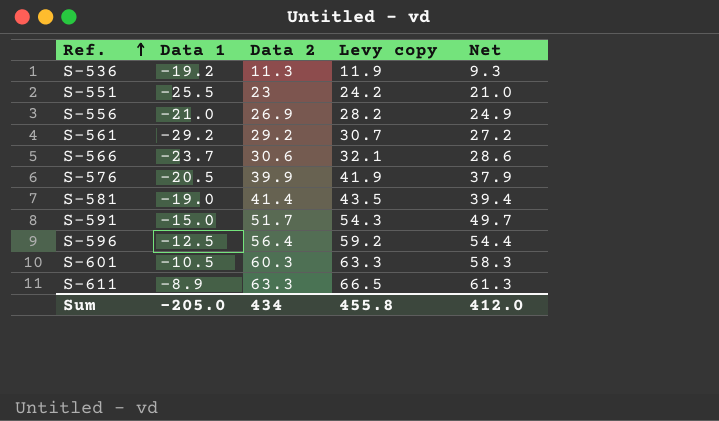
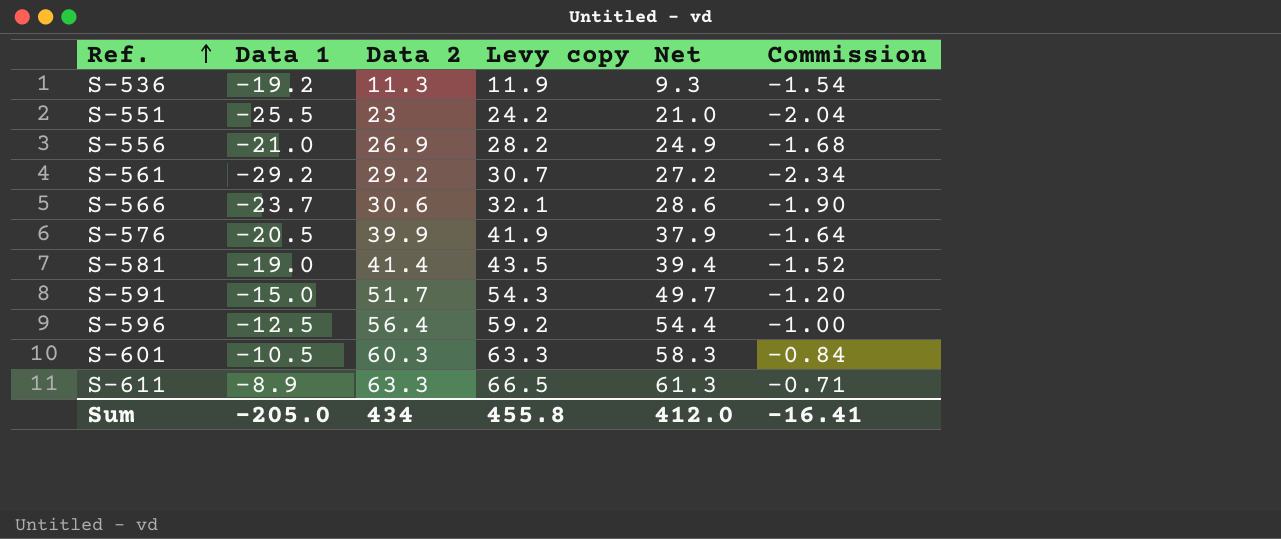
column Commission | formula: none -> [Data 1] * 0.08

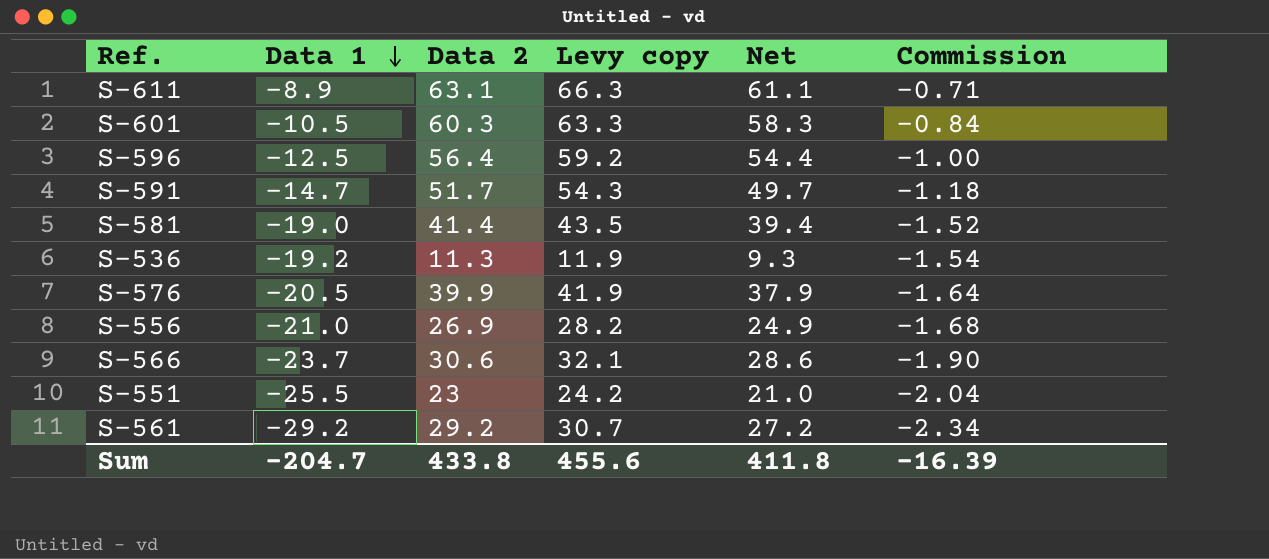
row order: Ref. ascending -> Data 1 descending
S-611 | Data 2: 63.3 -> 63.1
S-611 | Levy copy: 66.5 -> 66.3
S-611 | Net: 61.3 -> 61.1
S-591 | Data 1: -15.0 -> -14.7
S-591 | Commission: -1.20 -> -1.18
Sum | Data 1: -205.0 -> -204.7
Sum | Data 2: 434 -> 433.8
Sum | Levy copy: 455.8 -> 455.6
Sum | Net: 412.0 -> 411.8
Sum | Commission: -16.41 -> -16.39

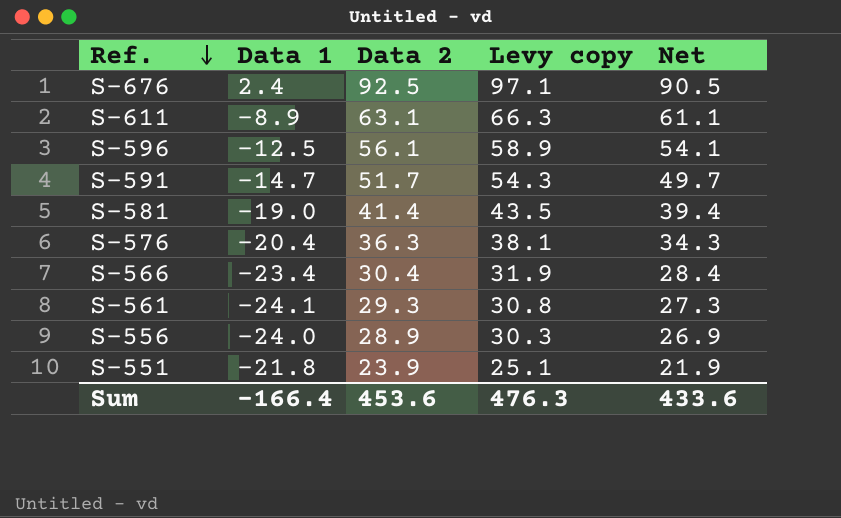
row order: Data 1 descending -> Ref. descending
column Commission | formula: [Data 1] * 0.08 -> none
row S-601: -10.5 | 60.3 | 63.3 | 58.3 | -0.84 -> none
row S-536: -19.2 | 11.3 | 11.9 | 9.3 | -1.54 -> none
row S-676: none -> 2.4 | 92.5 | 97.1 | 90.5
S-596 | Data 2: 56.4 -> 56.1
S-596 | Levy copy: 59.2 -> 58.9
S-596 | Net: 54.4 -> 54.1
S-576 | Data 1: -20.5 -> -20.4
S-576 | Data 2: 39.9 -> 36.3
S-576 | Levy copy: 41.9 -> 38.1
S-576 | Net: 37.9 -> 34.3
S-566 | Data 1: -23.7 -> -23.4
S-566 | Data 2: 30.6 -> 30.4
S-566 | Levy copy: 32.1 -> 31.9
S-566 | Net: 28.6 -> 28.4
S-561 | Data 1: -29.2 -> -24.1
S-561 | Data 2: 29.2 -> 29.3
S-561 | Levy copy: 30.7 -> 30.8
S-561 | Net: 27.2 -> 27.3
S-556 | Data 1: -21.0 -> -24.0
S-556 | Data 2: 26.9 -> 28.9
S-556 | Levy copy: 28.2 -> 30.3
S-556 | Net: 24.9 -> 26.9
S-551 | Data 1: -25.5 -> -21.8
S-551 | Data 2: 23 -> 23.9
S-551 | Levy copy: 24.2 -> 25.1
S-551 | Net: 21.0 -> 21.9
Sum | Data 1: -204.7 -> -166.4
Sum | Data 2: 433.8 -> 453.6
Sum | Levy copy: 455.6 -> 476.3
Sum | Net: 411.8 -> 433.6

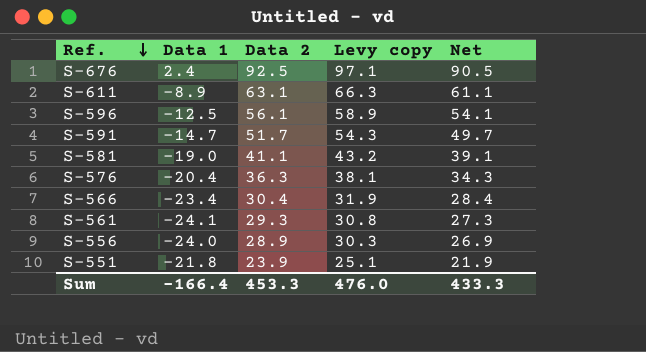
S-581 | Data 2: 41.4 -> 41.1
S-581 | Levy copy: 43.5 -> 43.2
S-581 | Net: 39.4 -> 39.1
Sum | Data 2: 453.6 -> 453.3
Sum | Levy copy: 476.3 -> 476.0
Sum | Net: 433.6 -> 433.3

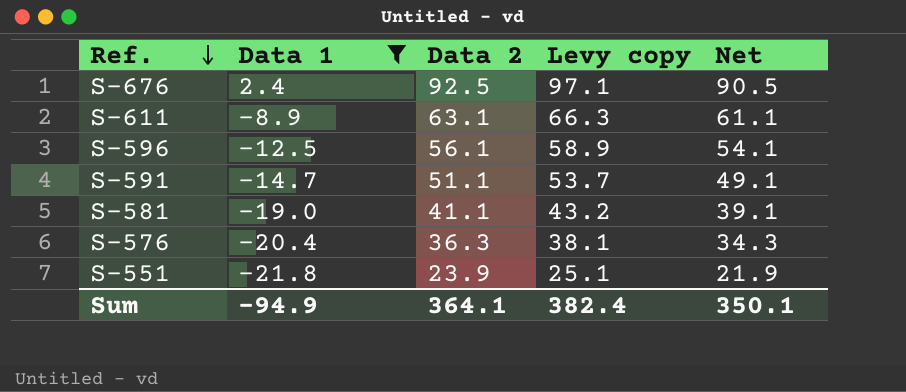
filter: none -> Data 1 >= -21.8
S-591 | Data 2: 51.7 -> 51.1
S-591 | Levy copy: 54.3 -> 53.7
S-591 | Net: 49.7 -> 49.1
Sum | Data 1: -166.4 -> -94.9
Sum | Data 2: 453.3 -> 364.1
Sum | Levy copy: 476.0 -> 382.4
Sum | Net: 433.3 -> 350.1

